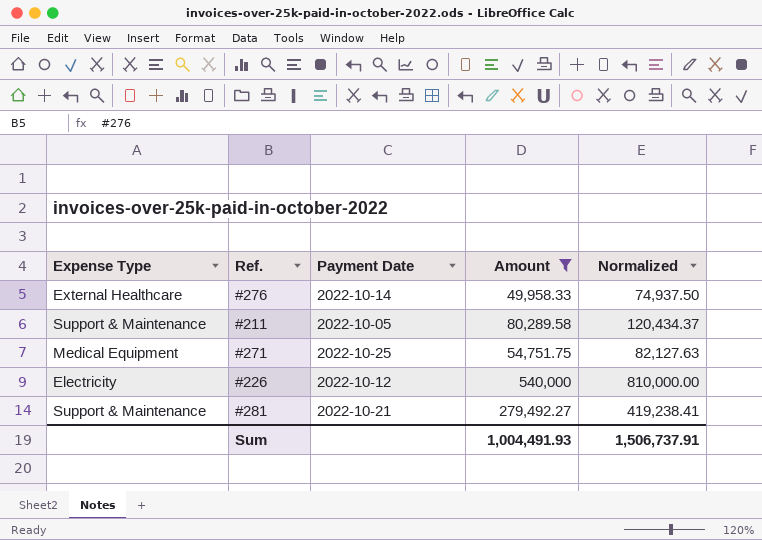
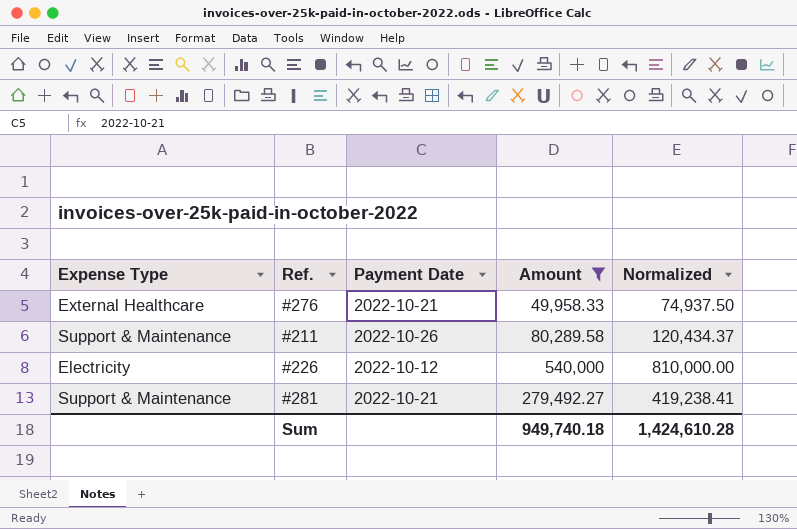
row #271: Medical Equipment | 2022-10-25 | 54,751.75 | 82,127.63 -> none
#276 | Payment Date: 2022-10-14 -> 2022-10-21
#211 | Payment Date: 2022-10-05 -> 2022-10-26
Sum | Amount: 1,004,491.93 -> 949,740.18
Sum | Normalized: 1,506,737.91 -> 1,424,610.28

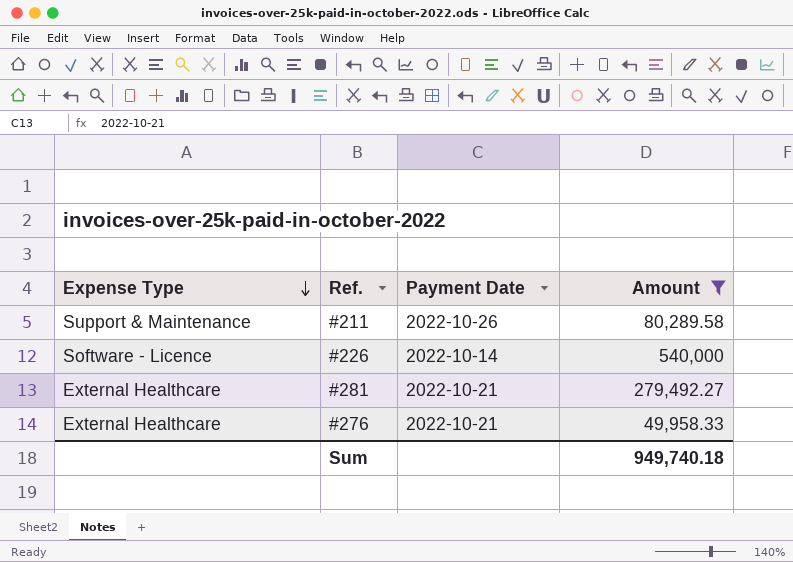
row order: none -> Expense Type descending
column Normalized | formula: [Amount] * 1.5 -> none
#226 | Expense Type: Electricity -> Software - Licence
#226 | Payment Date: 2022-10-12 -> 2022-10-14
#281 | Expense Type: Support & Maintenance -> External Healthcare

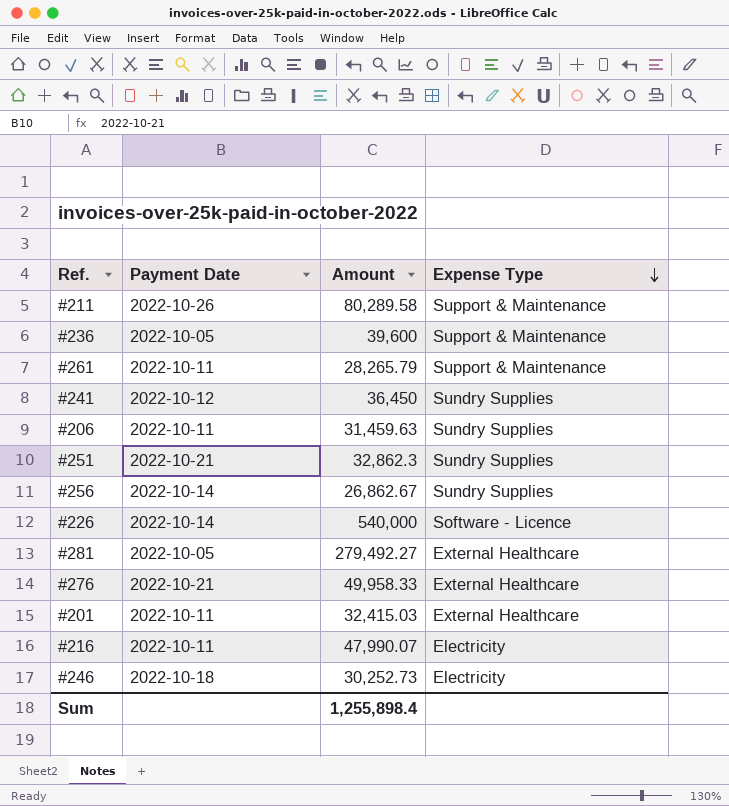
filter: Amount >= 49,958.33 -> none
column Expense Type | position: 1 -> 4
#281 | Payment Date: 2022-10-21 -> 2022-10-05
Sum | Amount: 949,740.18 -> 1,255,898.4

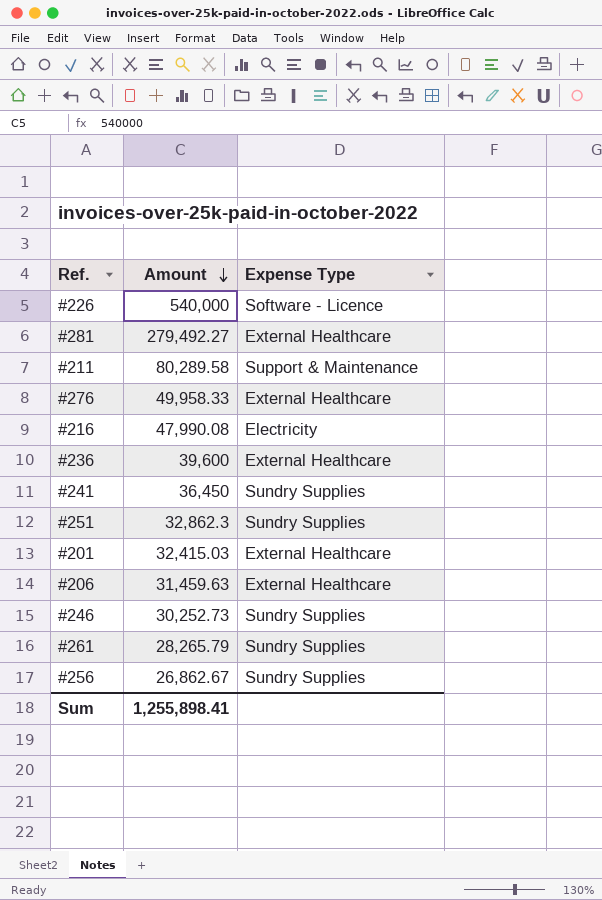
row order: Expense Type descending -> Amount descending
column Payment Date | position: 2 -> none
#216 | Amount: 47,990.07 -> 47,990.08
#236 | Expense Type: Support & Maintenance -> External Healthcare
#206 | Expense Type: Sundry Supplies -> External Healthcare
#246 | Expense Type: Electricity -> Sundry Supplies
#261 | Expense Type: Support & Maintenance -> Sundry Supplies
Sum | Amount: 1,255,898.4 -> 1,255,898.41

